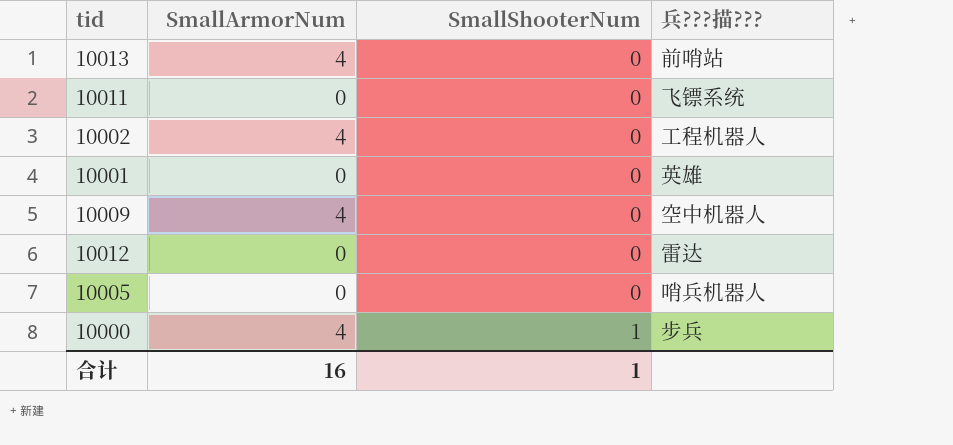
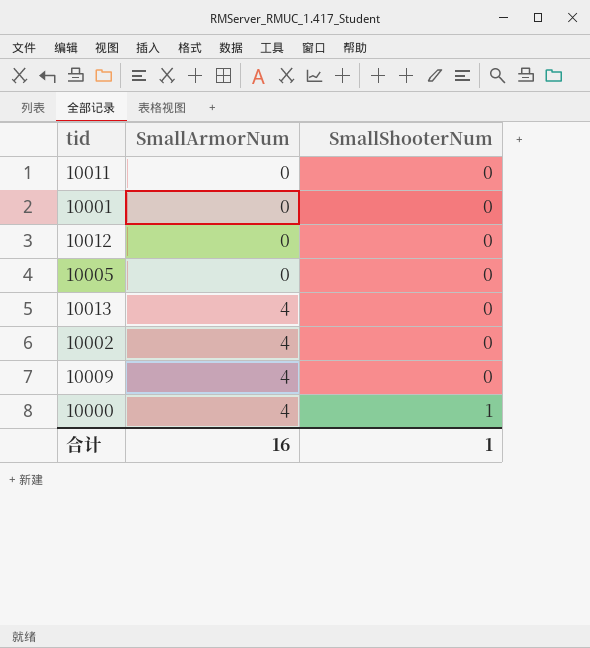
row order: SmallShooterNum ascending -> SmallArmorNum ascending
column 兵???描??? | position: 4 -> none

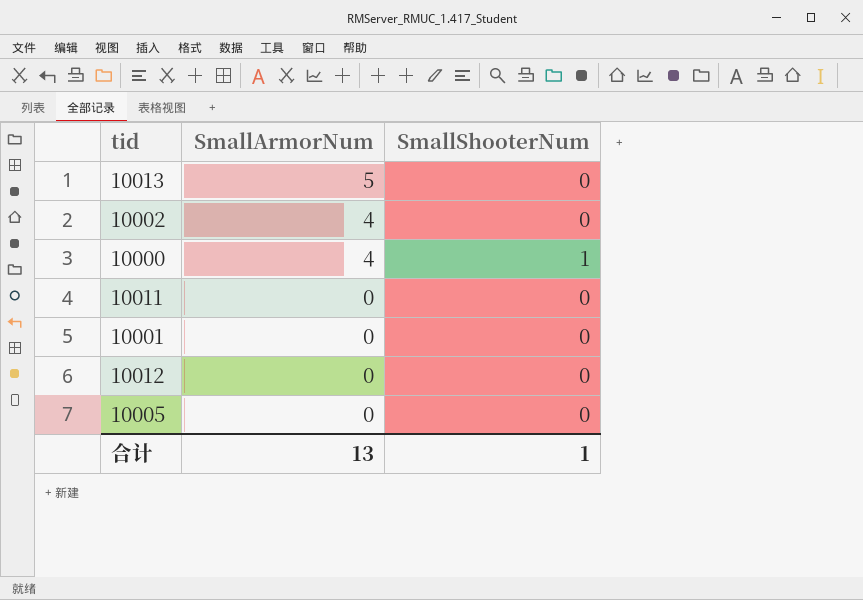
row order: SmallArmorNum ascending -> SmallArmorNum descending
row 10009: 4 | 0 -> none
10013 | SmallArmorNum: 4 -> 5
合计 | SmallArmorNum: 16 -> 13

